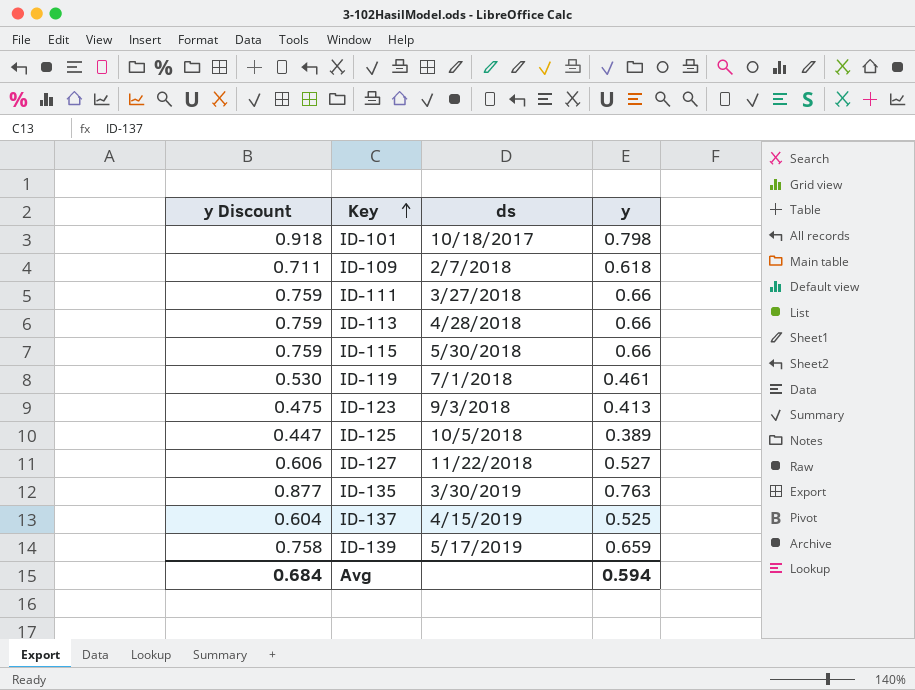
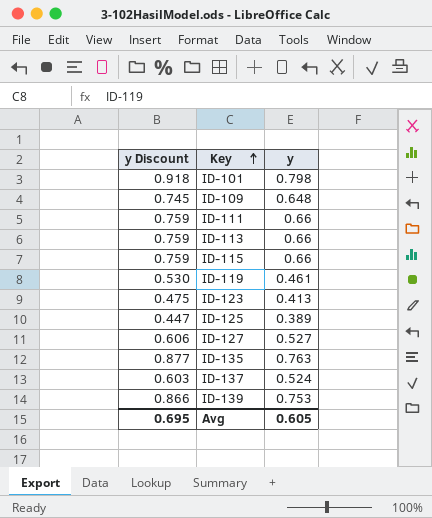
column ds | position: 3 -> none
ID-109 | y Discount: 0.711 -> 0.745
ID-109 | y: 0.618 -> 0.648
ID-137 | y Discount: 0.604 -> 0.603
ID-137 | y: 0.525 -> 0.524
ID-139 | y Discount: 0.758 -> 0.866
ID-139 | y: 0.659 -> 0.753
Avg | y Discount: 0.684 -> 0.695
Avg | y: 0.594 -> 0.605

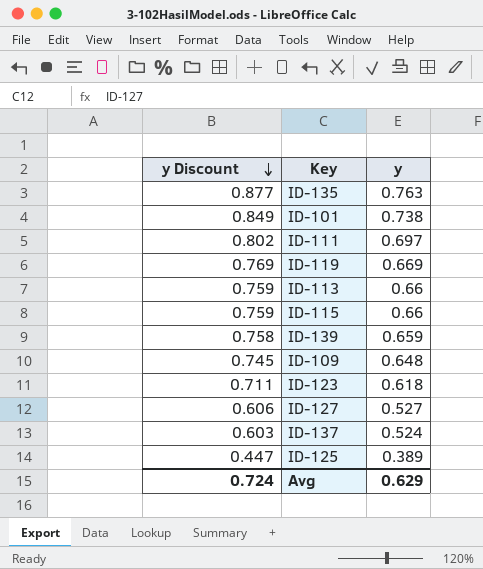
row order: Key ascending -> y Discount descending
ID-101 | y Discount: 0.918 -> 0.849
ID-101 | y: 0.798 -> 0.738
ID-111 | y Discount: 0.759 -> 0.802
ID-111 | y: 0.66 -> 0.697
ID-119 | y Discount: 0.530 -> 0.769
ID-119 | y: 0.461 -> 0.669
ID-139 | y Discount: 0.866 -> 0.758
ID-139 | y: 0.753 -> 0.659
ID-123 | y Discount: 0.475 -> 0.711
ID-123 | y: 0.413 -> 0.618
Avg | y Discount: 0.695 -> 0.724
Avg | y: 0.605 -> 0.629

